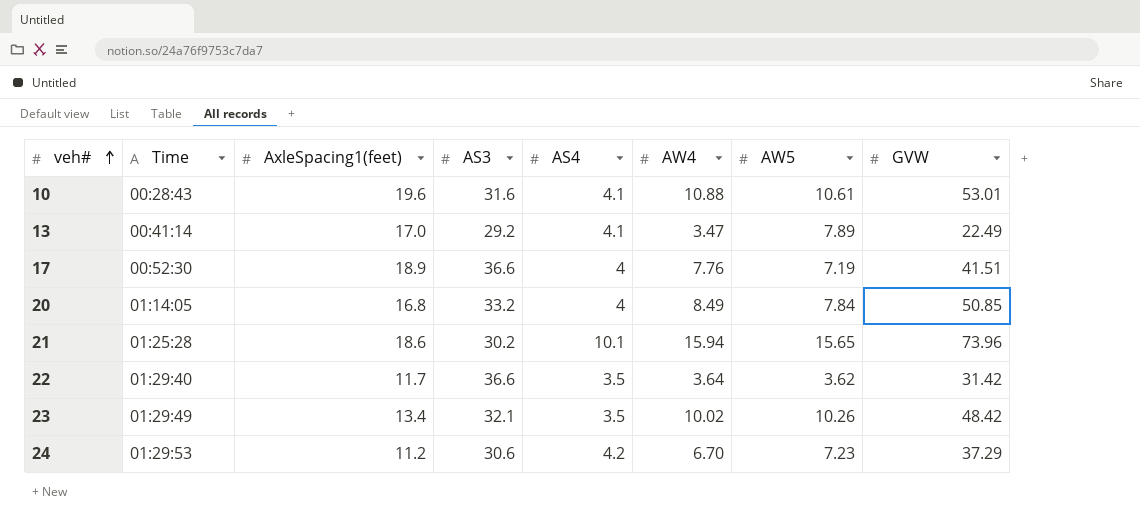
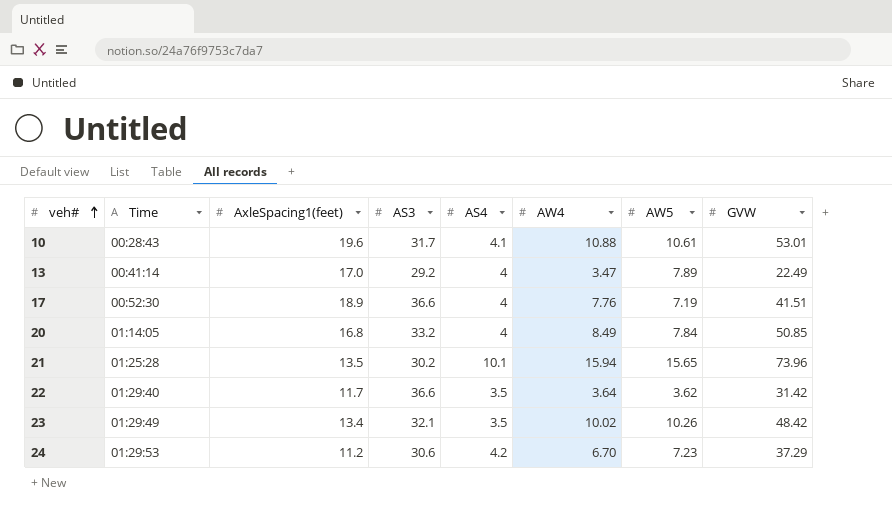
10 | AS3: 31.6 -> 31.7
13 | AS4: 4.1 -> 4
21 | AxleSpacing1(feet): 18.6 -> 13.5

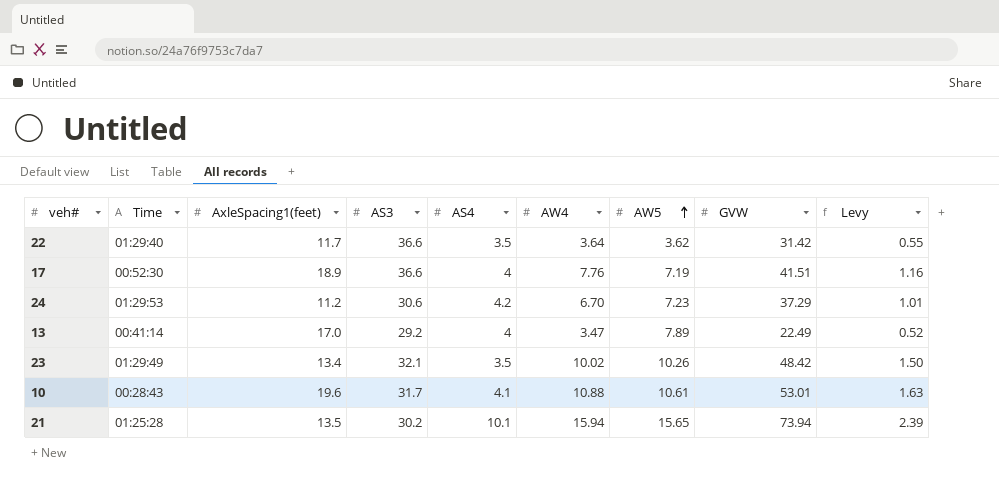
row order: veh# ascending -> AW5 ascending
column Levy | formula: none -> [AW4] * 0.15
row 20: 01:14:05 | 16.8 | 33.2 | 4 | 8.49 | 7.84 | 50.85 -> none
21 | GVW: 73.96 -> 73.94

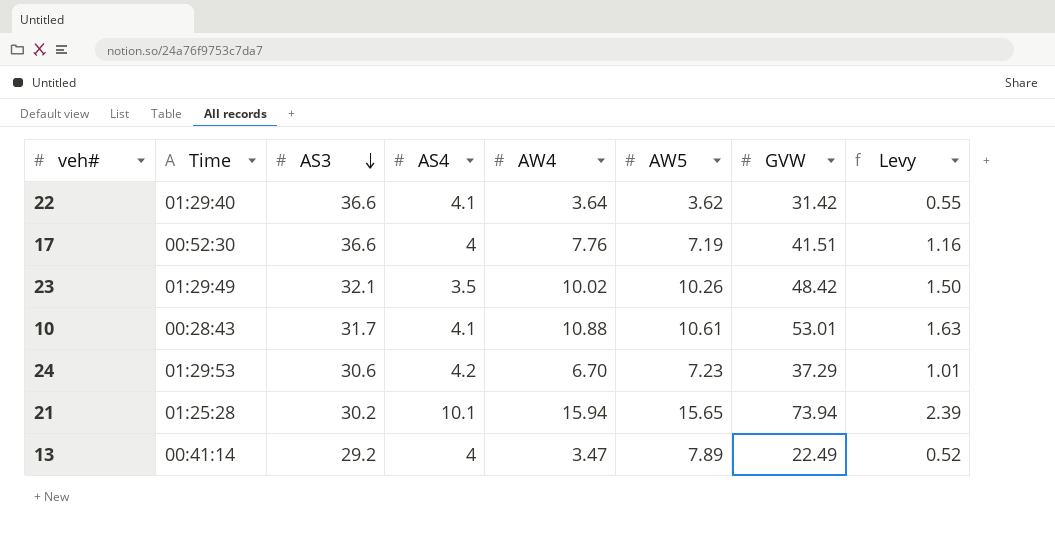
row order: AW5 ascending -> AS3 descending
column AxleSpacing1(feet) | position: 3 -> none
22 | AS4: 3.5 -> 4.1

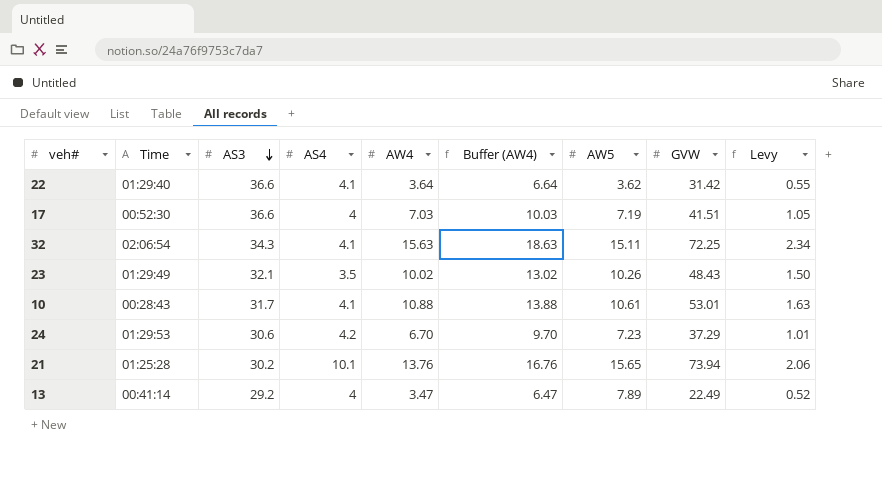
column Buffer (AW4) | formula: none -> [AW4] + 3
17 | AW4: 7.76 -> 7.03
17 | Levy: 1.16 -> 1.05
row 32: none -> 02:06:54 | 34.3 | 4.1 | 15.63 | 18.63 | 15.11 | 72.25 | 2.34
23 | GVW: 48.42 -> 48.43
21 | AW4: 15.94 -> 13.76
21 | Levy: 2.39 -> 2.06

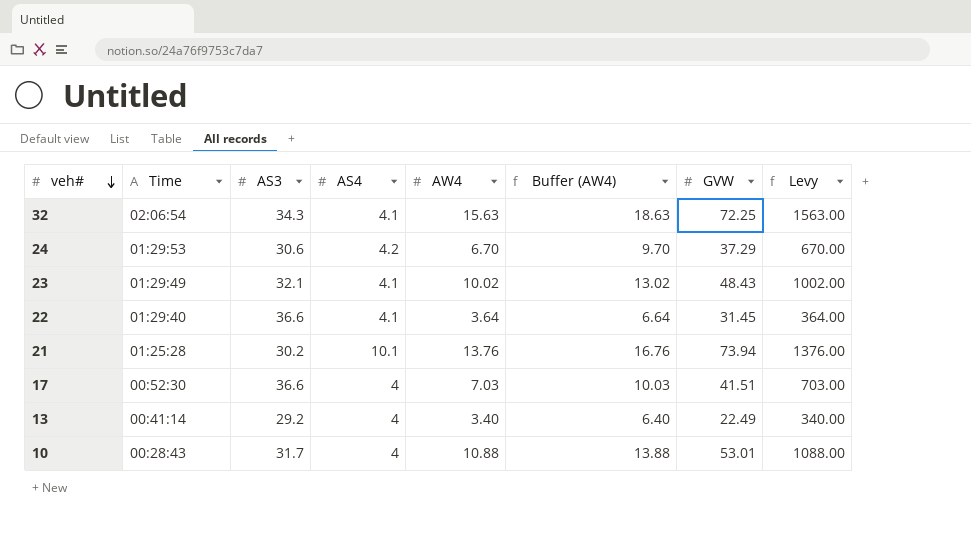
row order: AS3 descending -> veh# descending
column AW5 | position: 7 -> none
column Levy | formula: [AW4] * 0.15 -> [AW4] * 100
23 | AS4: 3.5 -> 4.1
22 | GVW: 31.42 -> 31.45
13 | AW4: 3.47 -> 3.40
13 | Buffer (AW4): 6.47 -> 6.40
10 | AS4: 4.1 -> 4

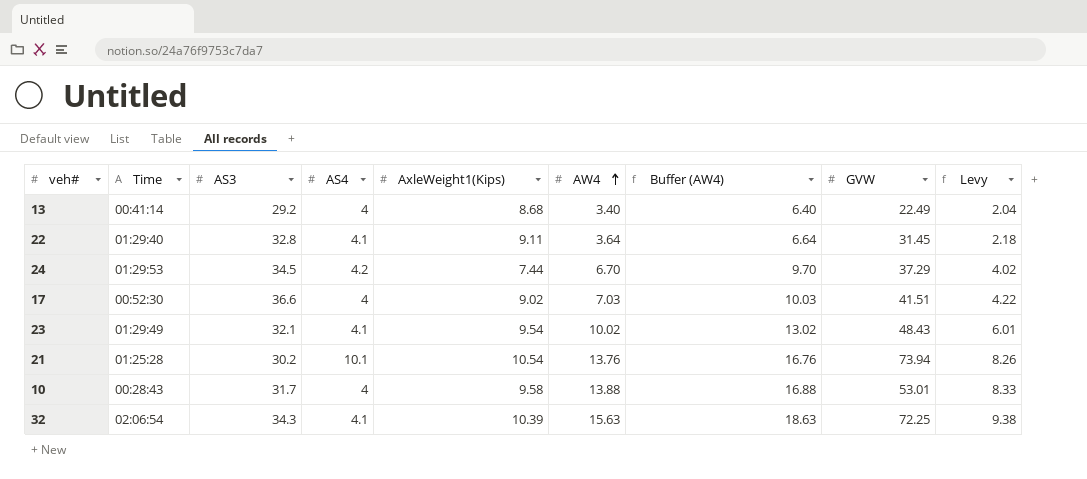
row order: veh# descending -> AW4 ascending
column AxleWeight1(Kips) | position: none -> 5
column Levy | formula: [AW4] * 100 -> [AW4] * 0.6
22 | AS3: 36.6 -> 32.8
24 | AS3: 30.6 -> 34.5
10 | AW4: 10.88 -> 13.88
10 | Buffer (AW4): 13.88 -> 16.88

